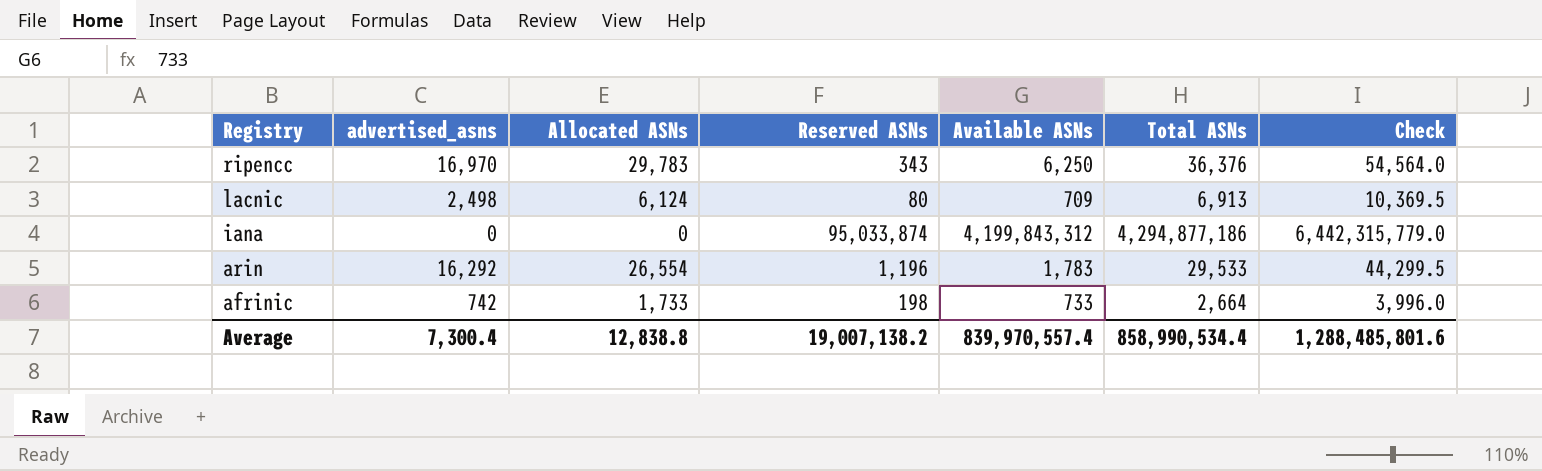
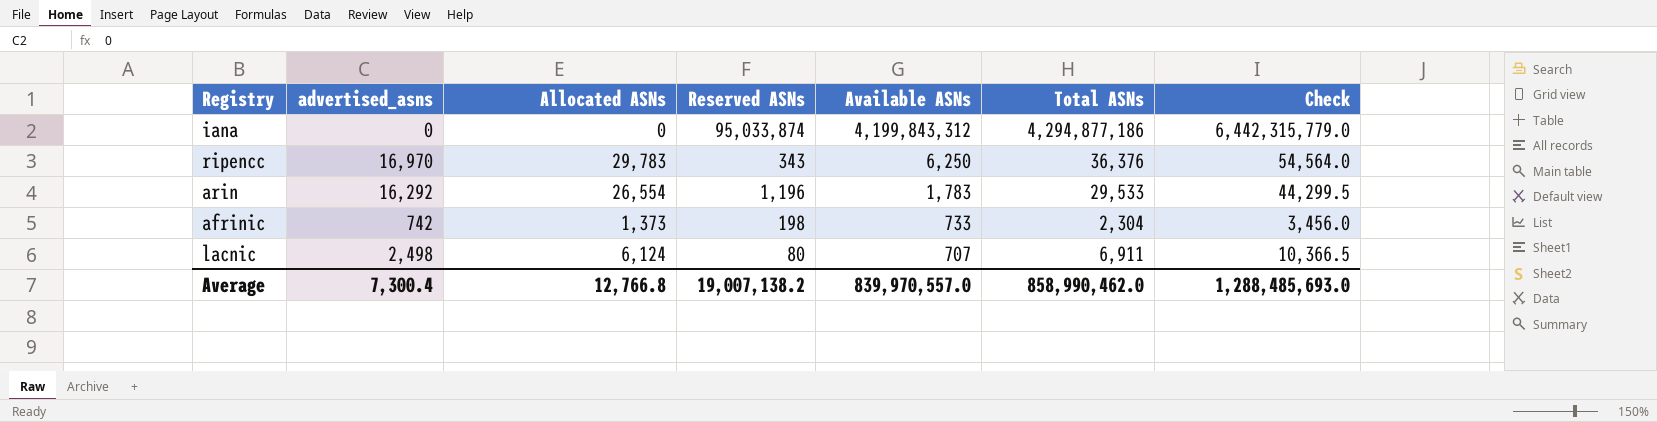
row order: Registry descending -> Available ASNs descending
afrinic | Allocated ASNs: 1,733 -> 1,373
afrinic | Total ASNs: 2,664 -> 2,304
afrinic | Check: 3,996.0 -> 3,456.0
lacnic | Available ASNs: 709 -> 707
lacnic | Total ASNs: 6,913 -> 6,911
lacnic | Check: 10,369.5 -> 10,366.5
Average | Allocated ASNs: 12,838.8 -> 12,766.8
Average | Available ASNs: 839,970,557.4 -> 839,970,557.0
Average | Total ASNs: 858,990,534.4 -> 858,990,462.0
Average | Check: 1,288,485,801.6 -> 1,288,485,693.0

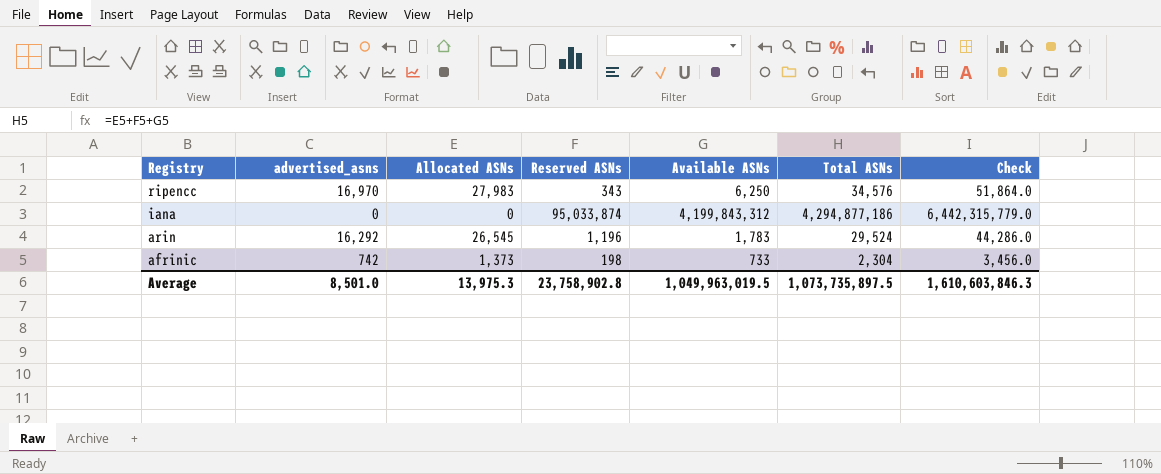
row order: Available ASNs descending -> Registry descending
row lacnic: 2,498 | 6,124 | 80 | 707 | 6,911 | 10,366.5 -> none
ripencc | Allocated ASNs: 29,783 -> 27,983
ripencc | Total ASNs: 36,376 -> 34,576
ripencc | Check: 54,564.0 -> 51,864.0
arin | Allocated ASNs: 26,554 -> 26,545
arin | Total ASNs: 29,533 -> 29,524
arin | Check: 44,299.5 -> 44,286.0
Average | advertised_asns: 7,300.4 -> 8,501.0
Average | Allocated ASNs: 12,766.8 -> 13,975.3
Average | Reserved ASNs: 19,007,138.2 -> 23,758,902.8
Average | Available ASNs: 839,970,557.0 -> 1,049,963,019.5
Average | Total ASNs: 858,990,462.0 -> 1,073,735,897.5
Average | Check: 1,288,485,693.0 -> 1,610,603,846.3

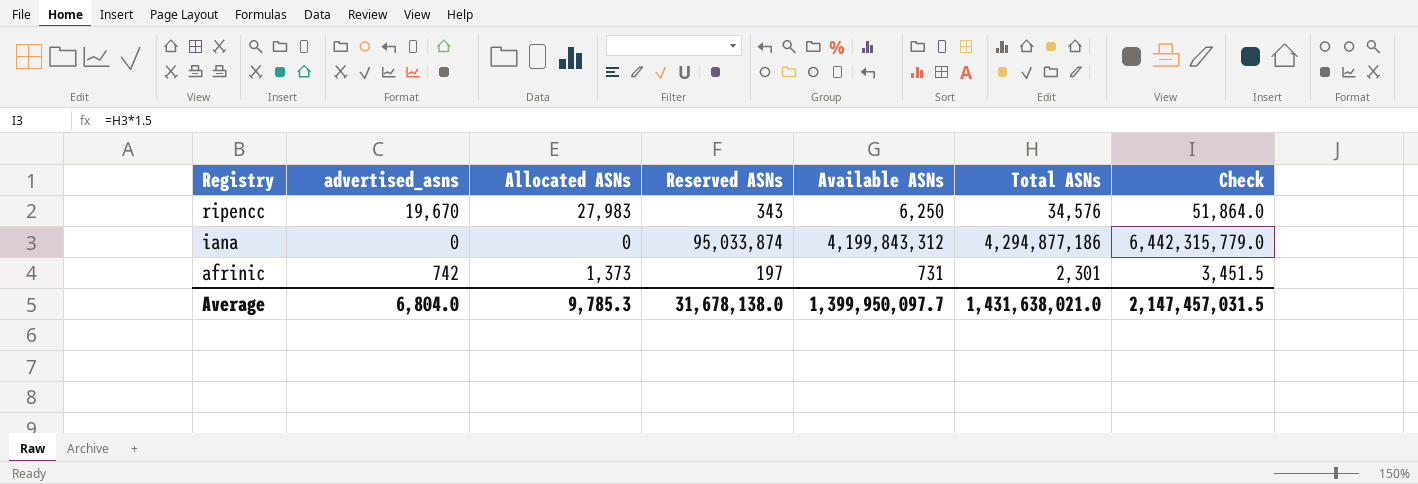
row arin: 16,292 | 26,545 | 1,196 | 1,783 | 29,524 | 44,286.0 -> none
ripencc | advertised_asns: 16,970 -> 19,670
afrinic | Reserved ASNs: 198 -> 197
afrinic | Available ASNs: 733 -> 731
afrinic | Total ASNs: 2,304 -> 2,301
afrinic | Check: 3,456.0 -> 3,451.5
Average | advertised_asns: 8,501.0 -> 6,804.0
Average | Allocated ASNs: 13,975.3 -> 9,785.3
Average | Reserved ASNs: 23,758,902.8 -> 31,678,138.0
Average | Available ASNs: 1,049,963,019.5 -> 1,399,950,097.7
Average | Total ASNs: 1,073,735,897.5 -> 1,431,638,021.0
Average | Check: 1,610,603,846.3 -> 2,147,457,031.5

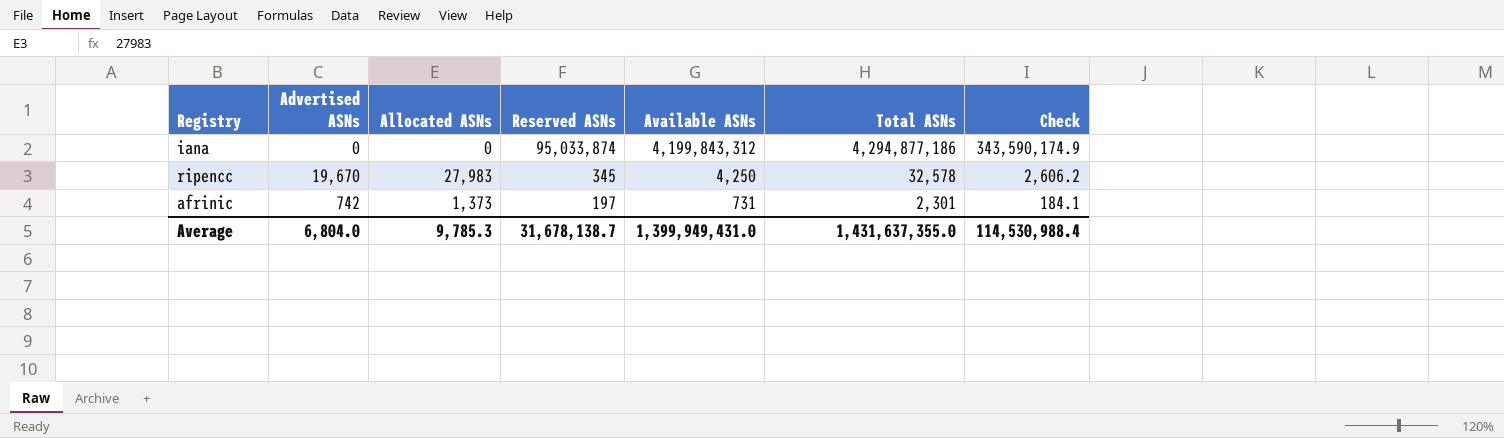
row order: Registry descending -> Reserved ASNs descending
column name: advertised_asns -> Advertised ASNs
column Check | formula: [Total ASNs] * 1.5 -> [Total ASNs] * 0.08
ripencc | Reserved ASNs: 343 -> 345
ripencc | Available ASNs: 6,250 -> 4,250
ripencc | Total ASNs: 34,576 -> 32,578
Average | Reserved ASNs: 31,678,138.0 -> 31,678,138.7
Average | Available ASNs: 1,399,950,097.7 -> 1,399,949,431.0
Average | Total ASNs: 1,431,638,021.0 -> 1,431,637,355.0
Average | Check: 2,147,457,031.5 -> 114,530,988.4

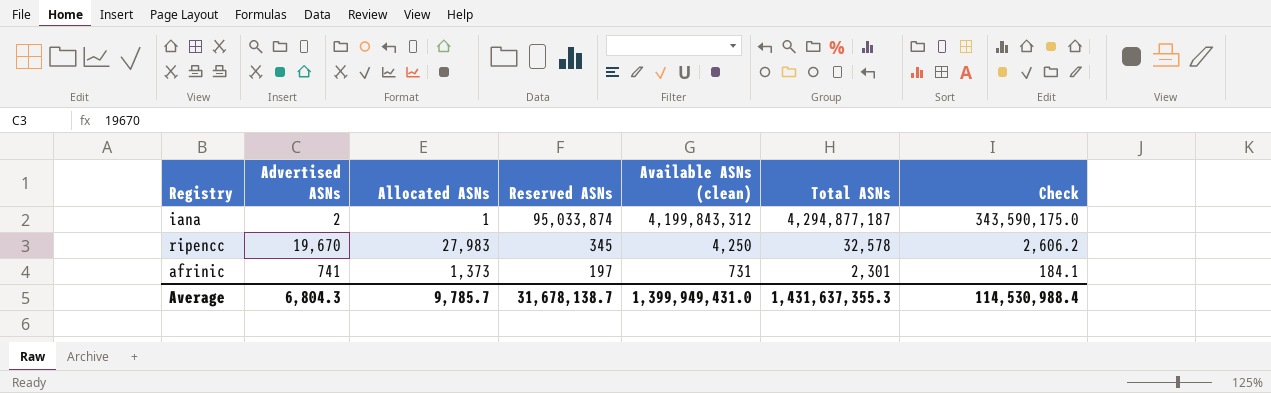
column name: Available ASNs -> Available ASNs (clean)
iana | Advertised ASNs: 0 -> 2
iana | Allocated ASNs: 0 -> 1
iana | Total ASNs: 4,294,877,186 -> 4,294,877,187
iana | Check: 343,590,174.9 -> 343,590,175.0
afrinic | Advertised ASNs: 742 -> 741
Average | Advertised ASNs: 6,804.0 -> 6,804.3
Average | Allocated ASNs: 9,785.3 -> 9,785.7
Average | Total ASNs: 1,431,637,355.0 -> 1,431,637,355.3

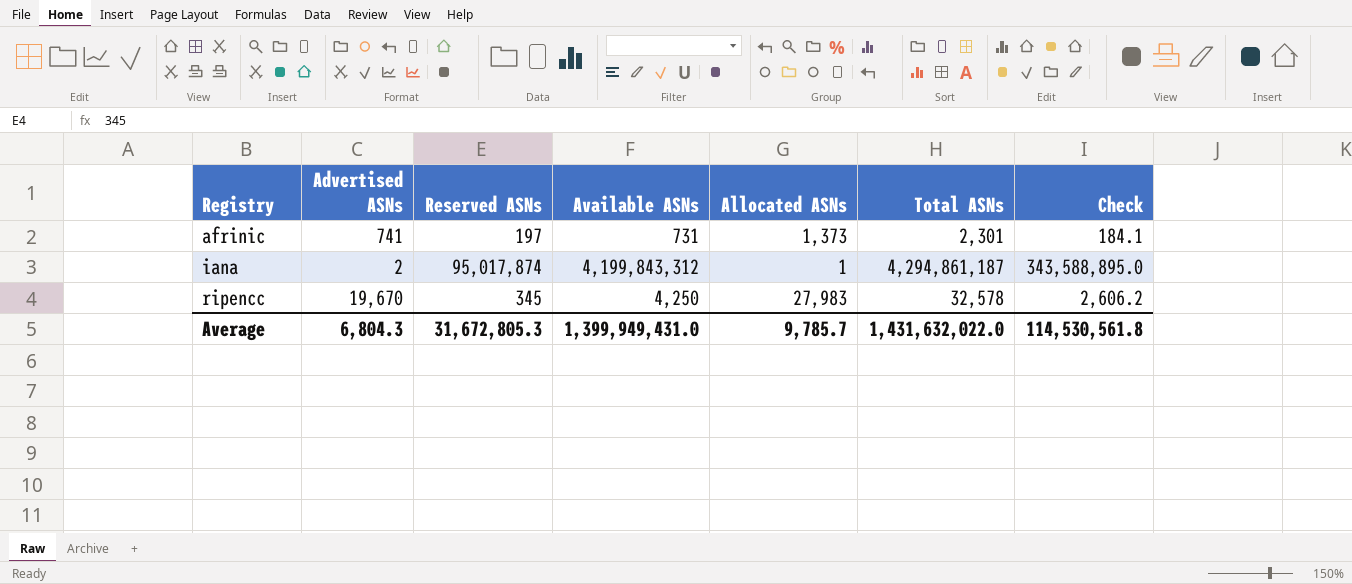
row order: Reserved ASNs descending -> Registry ascending
column name: Available ASNs (clean) -> Available ASNs
column Allocated ASNs | position: 3 -> 5
iana | Reserved ASNs: 95,033,874 -> 95,017,874
iana | Total ASNs: 4,294,877,187 -> 4,294,861,187
iana | Check: 343,590,175.0 -> 343,588,895.0
Average | Reserved ASNs: 31,678,138.7 -> 31,672,805.3
Average | Total ASNs: 1,431,637,355.3 -> 1,431,632,022.0
Average | Check: 114,530,988.4 -> 114,530,561.8

